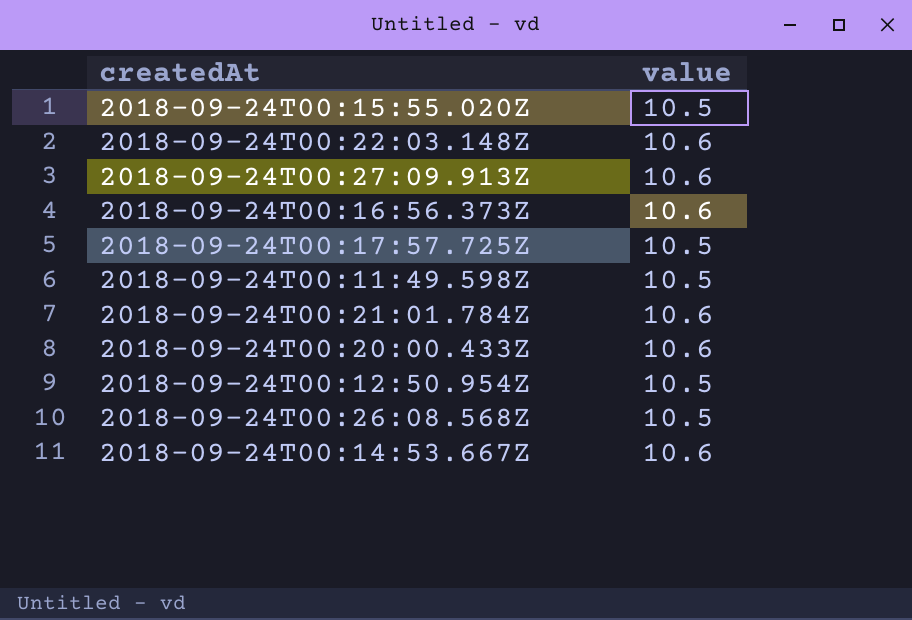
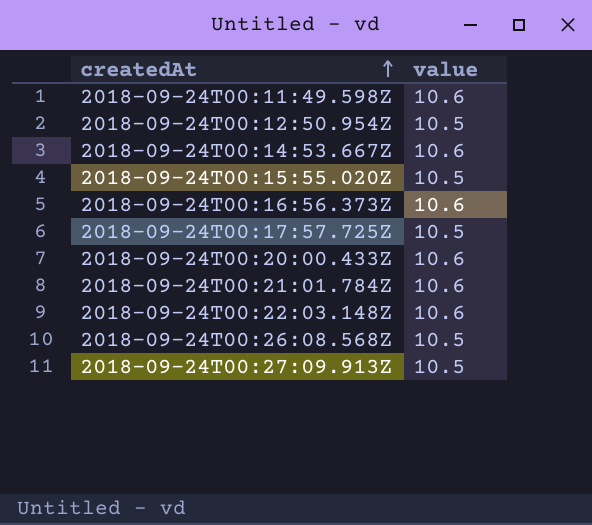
row order: none -> createdAt ascending
2018-09-24T00:11:49.598Z | value: 10.5 -> 10.6
2018-09-24T00:27:09.913Z | value: 10.6 -> 10.5

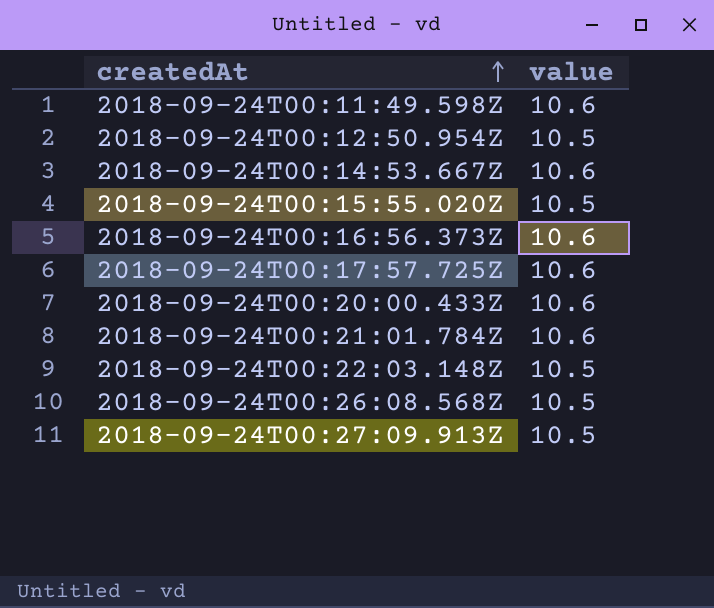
2018-09-24T00:17:57.725Z | value: 10.5 -> 10.6
2018-09-24T00:22:03.148Z | value: 10.6 -> 10.5

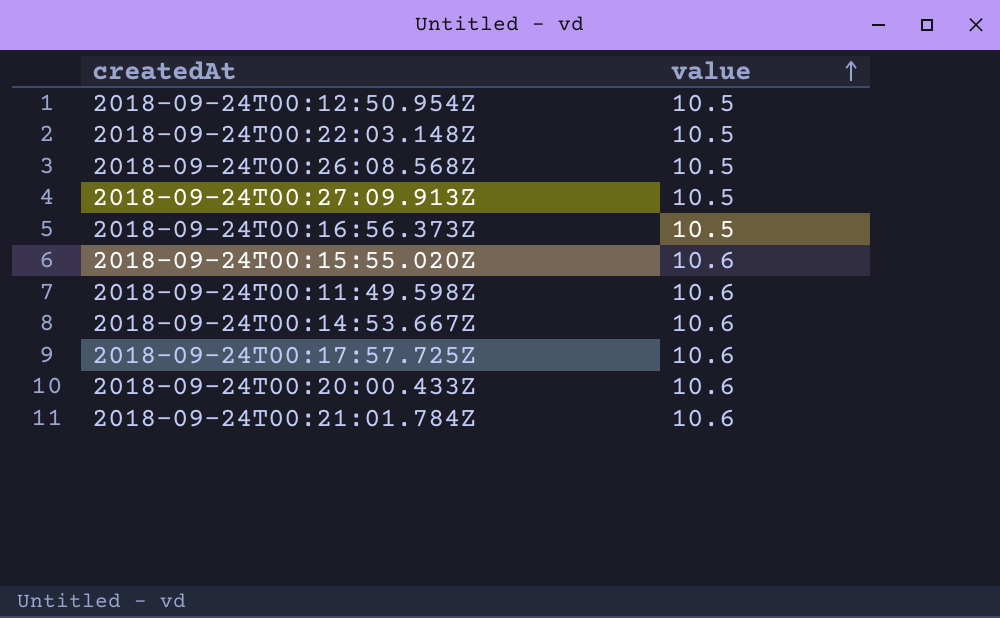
row order: createdAt ascending -> value ascending
2018-09-24T00:16:56.373Z | value: 10.6 -> 10.5
2018-09-24T00:15:55.020Z | value: 10.5 -> 10.6

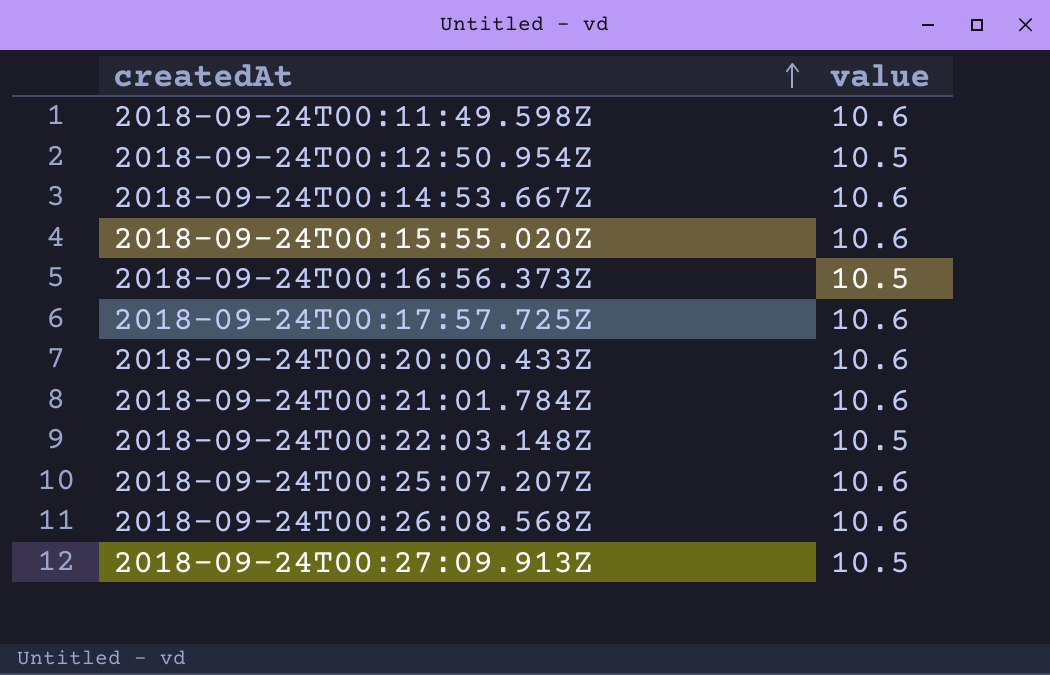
row order: value ascending -> createdAt ascending
row 2018-09-24T00:25:07.207Z: none -> 10.6
2018-09-24T00:26:08.568Z | value: 10.5 -> 10.6

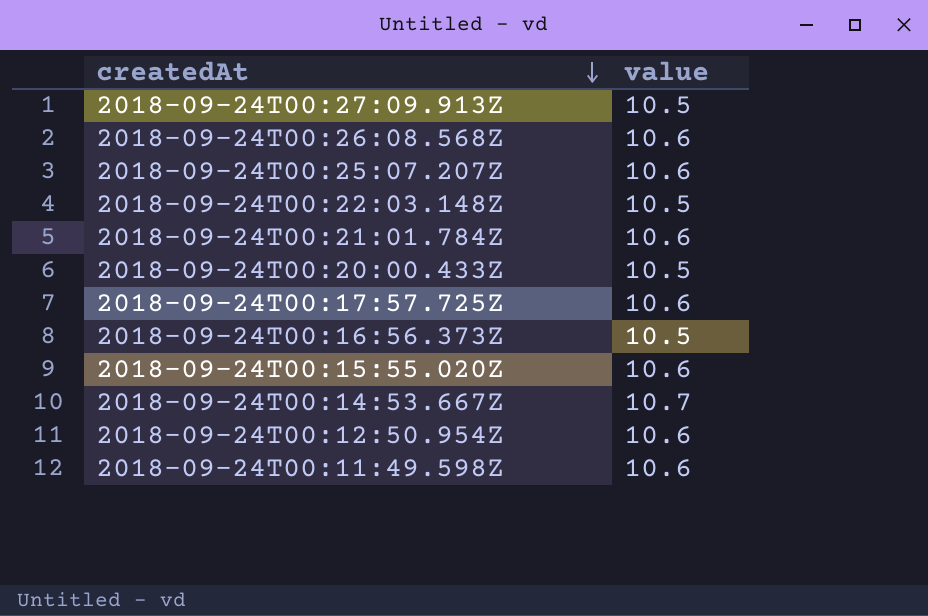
row order: createdAt ascending -> createdAt descending
2018-09-24T00:20:00.433Z | value: 10.6 -> 10.5
2018-09-24T00:14:53.667Z | value: 10.6 -> 10.7
2018-09-24T00:12:50.954Z | value: 10.5 -> 10.6

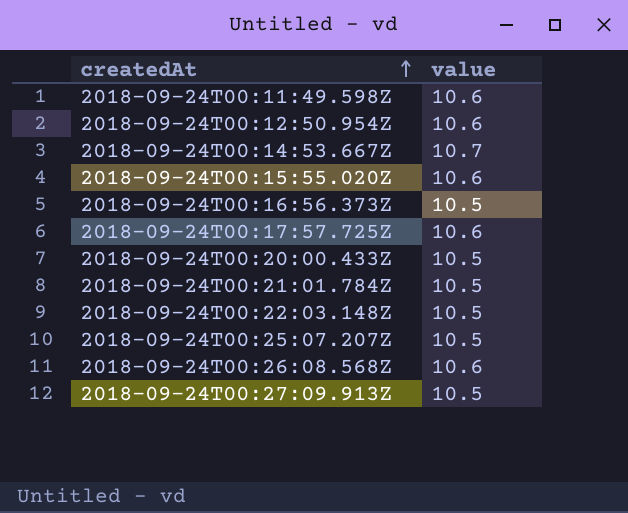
row order: createdAt descending -> createdAt ascending
2018-09-24T00:21:01.784Z | value: 10.6 -> 10.5
2018-09-24T00:25:07.207Z | value: 10.6 -> 10.5

